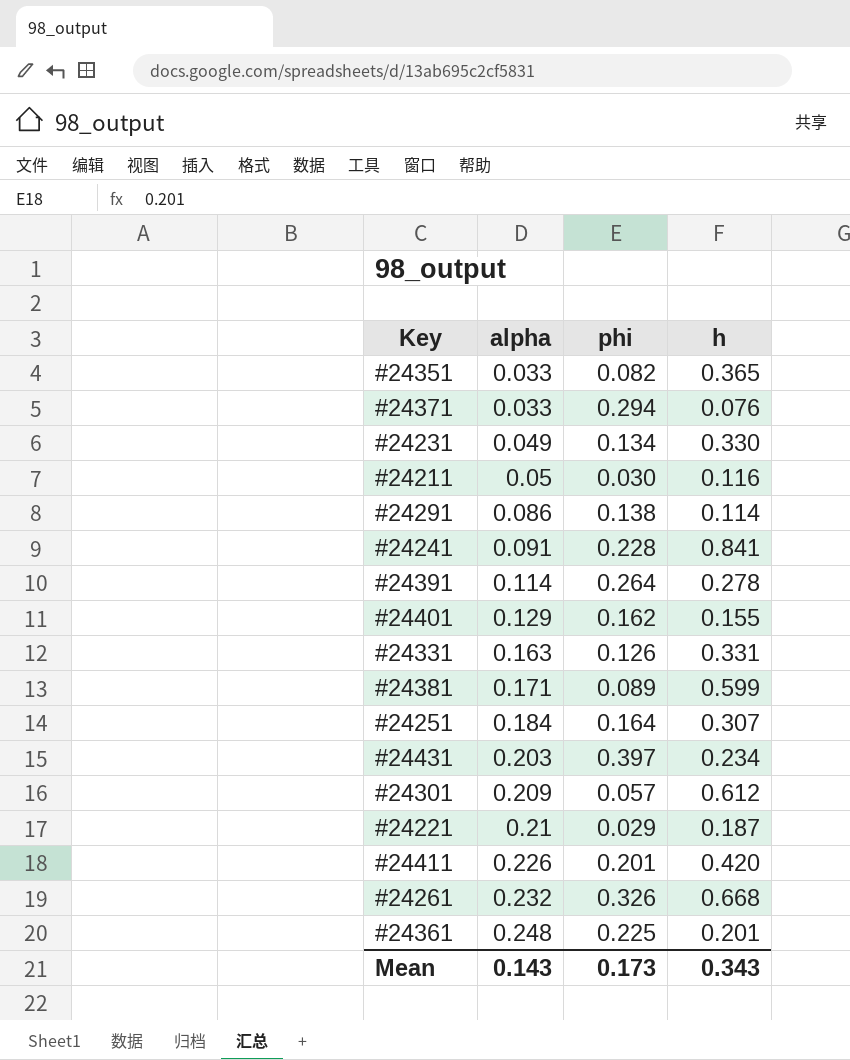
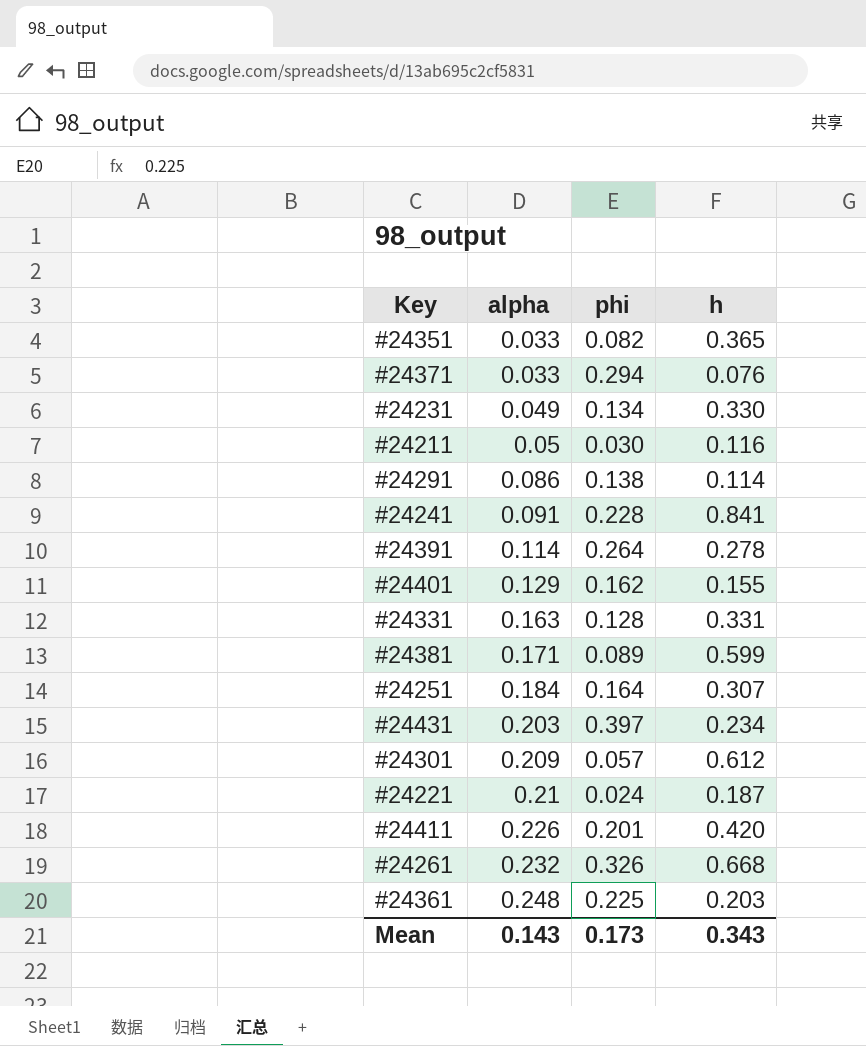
#24331 | phi: 0.126 -> 0.128
#24221 | phi: 0.029 -> 0.024
#24361 | h: 0.201 -> 0.203

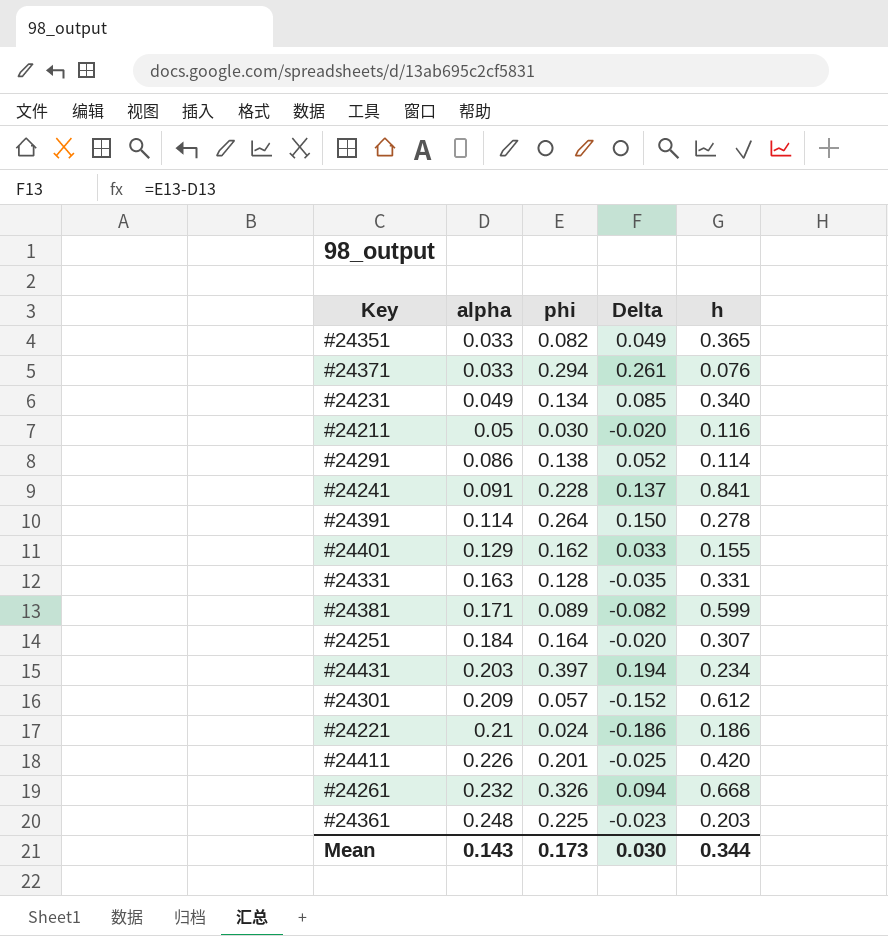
column Delta | formula: none -> [phi] - [alpha]
#24231 | h: 0.330 -> 0.340
#24221 | h: 0.187 -> 0.186
Mean | h: 0.343 -> 0.344

